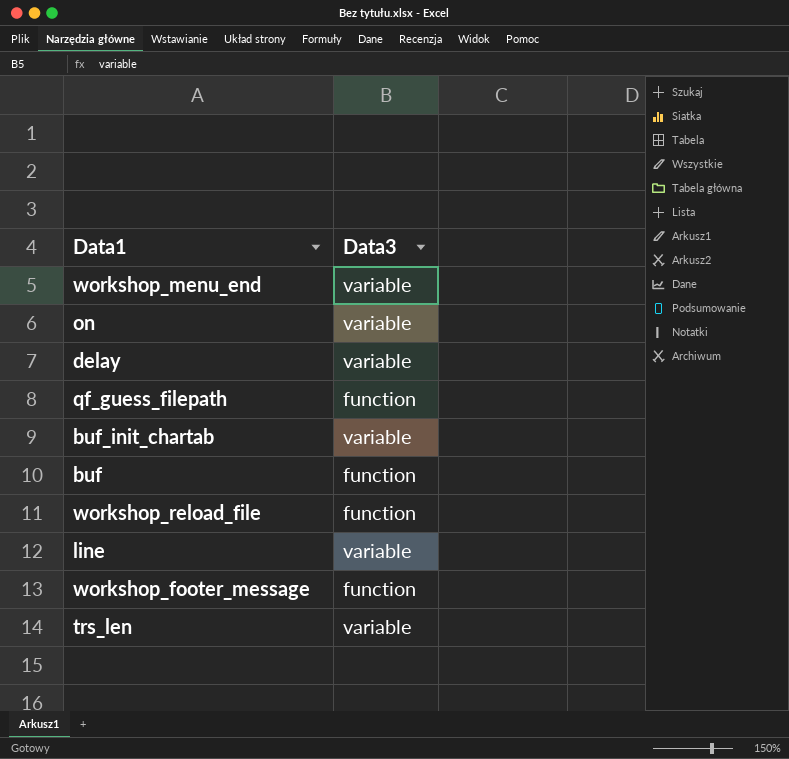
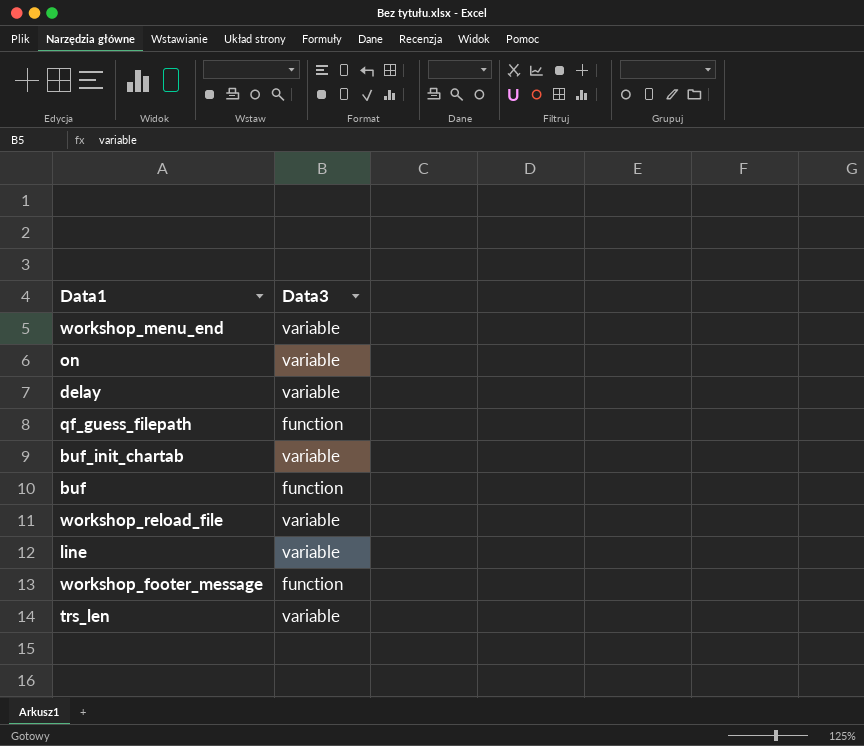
workshop_reload_file | Data3: function -> variable

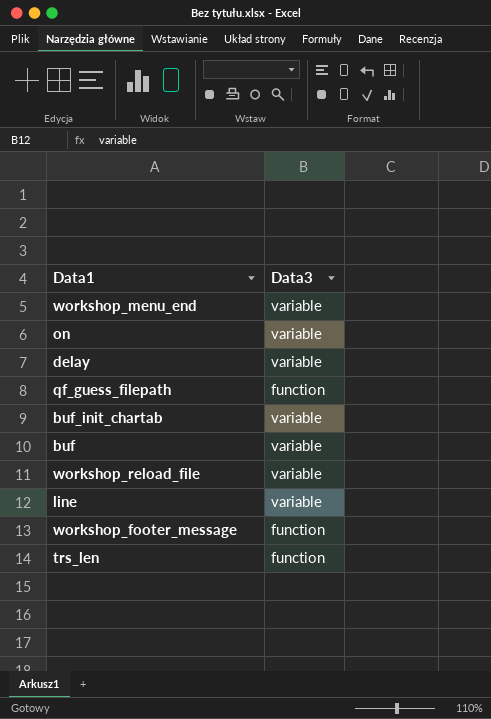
buf | Data3: function -> variable
trs_len | Data3: variable -> function

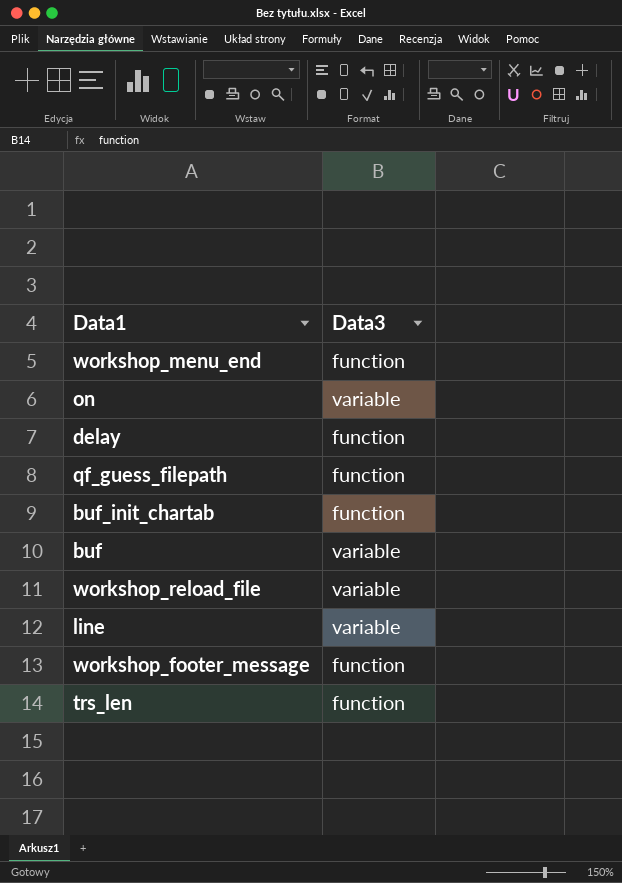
workshop_menu_end | Data3: variable -> function
delay | Data3: variable -> function
buf_init_chartab | Data3: variable -> function

